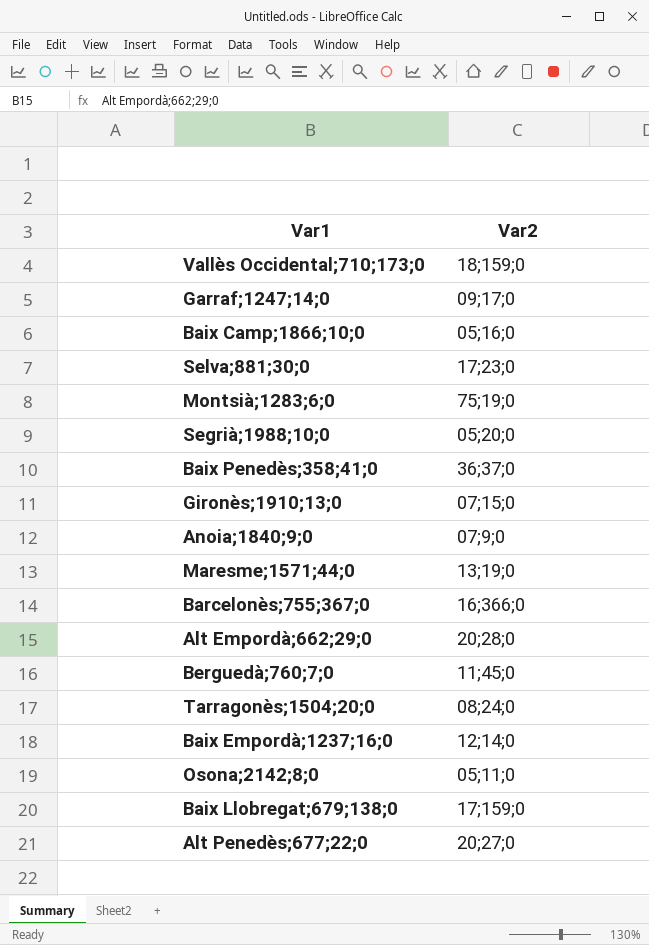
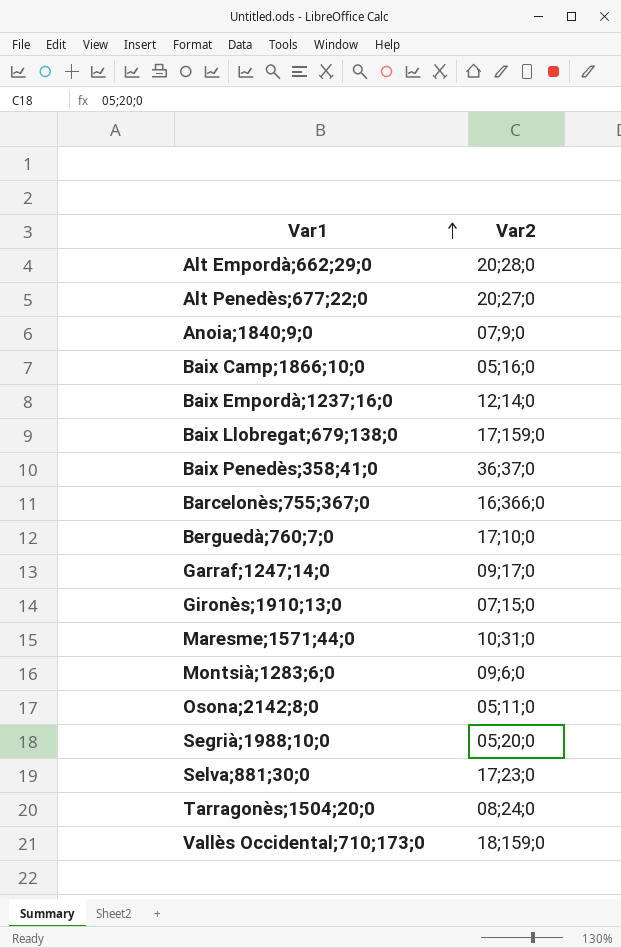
row order: none -> Var1 ascending
Berguedà;760;7;0 | Var2: 11;45;0 -> 17;10;0
Maresme;1571;44;0 | Var2: 13;19;0 -> 10;31;0
Montsià;1283;6;0 | Var2: 75;19;0 -> 09;6;0

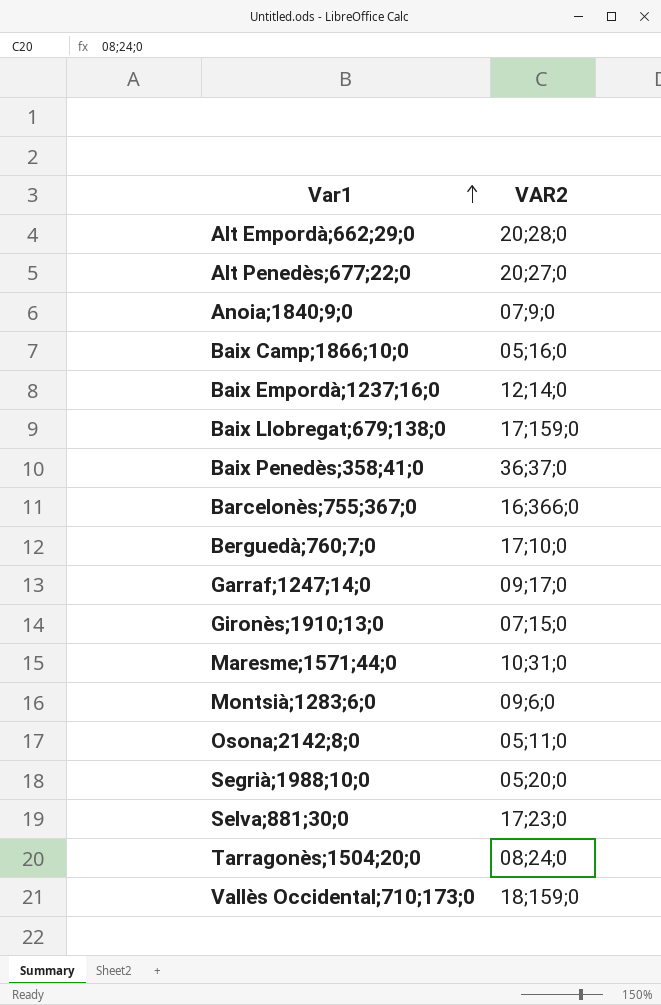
column name: Var2 -> VAR2

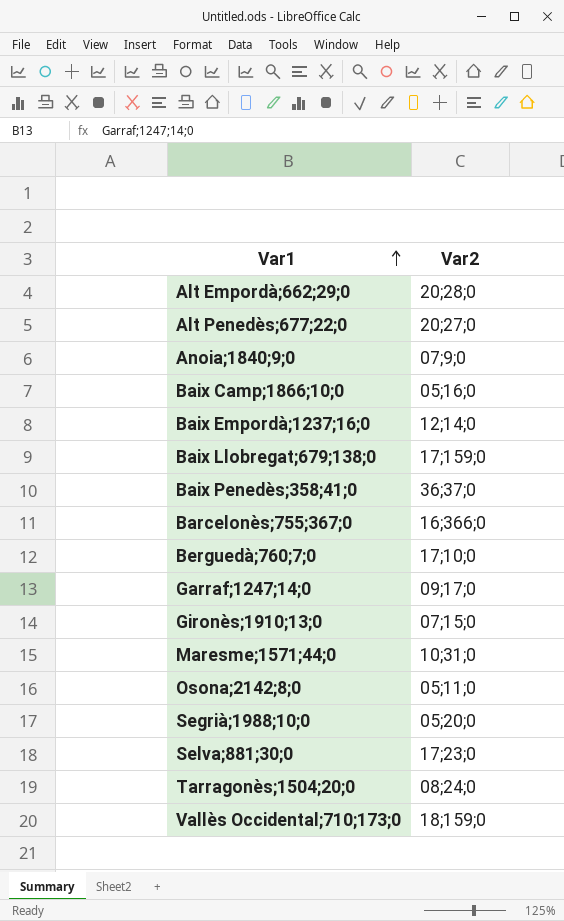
column name: VAR2 -> Var2
row Montsià;1283;6;0: 09;6;0 -> none

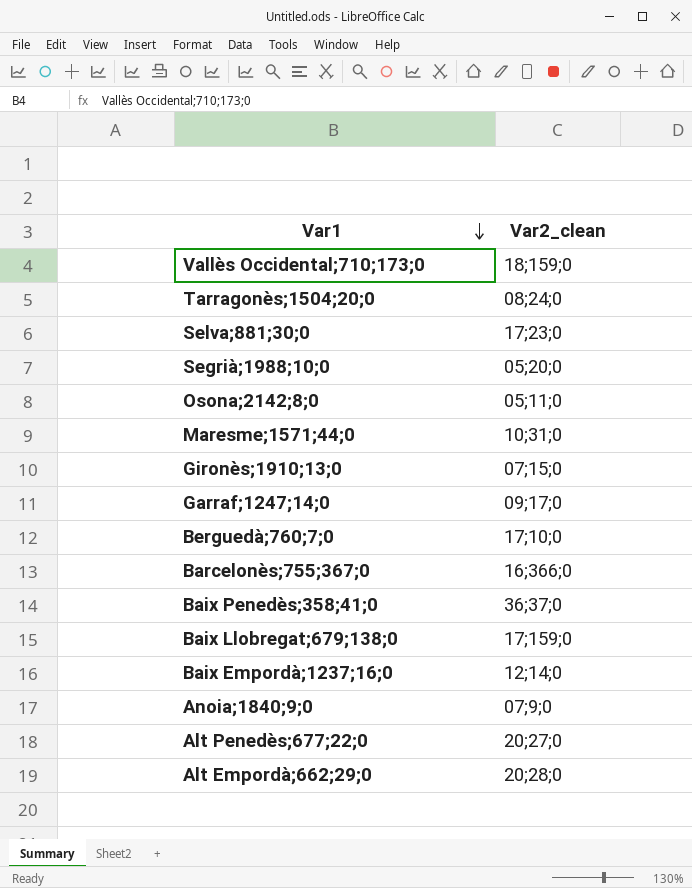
row order: Var1 ascending -> Var1 descending
column name: Var2 -> Var2_clean
row Baix Camp;1866;10;0: 05;16;0 -> none

